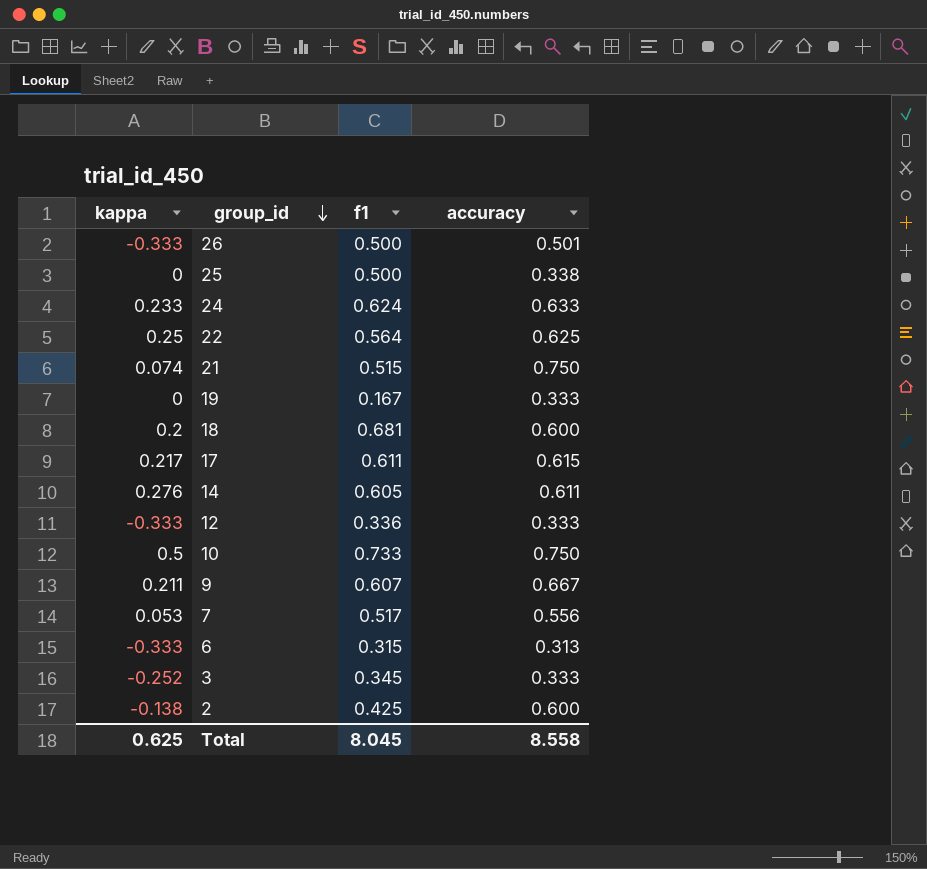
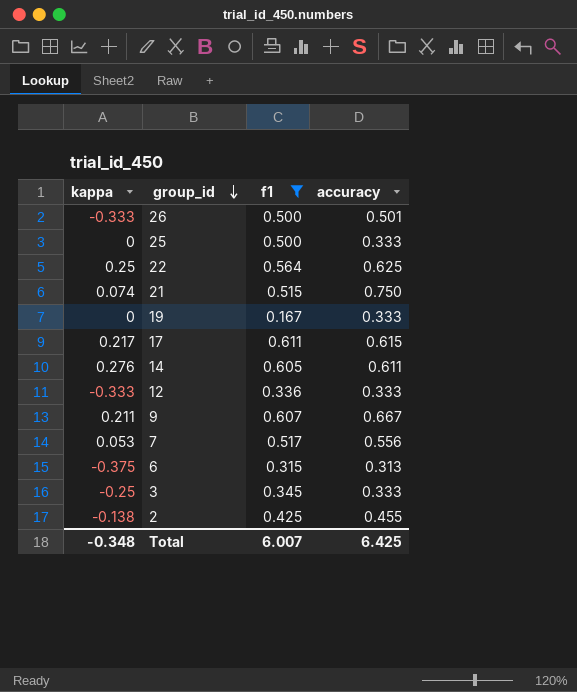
filter: none -> f1 <= 0.611
25 | accuracy: 0.338 -> 0.333
6 | kappa: -0.333 -> -0.375
3 | kappa: -0.252 -> -0.25
2 | accuracy: 0.600 -> 0.455
Total | kappa: 0.625 -> -0.348
Total | f1: 8.045 -> 6.007
Total | accuracy: 8.558 -> 6.425

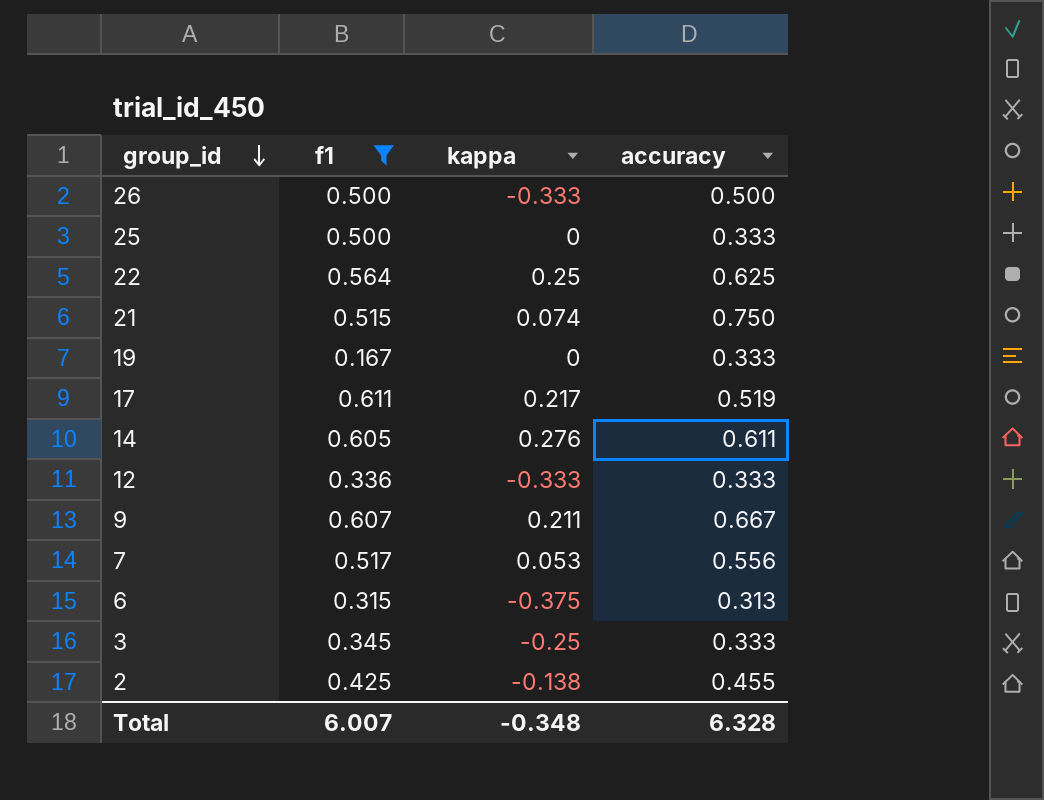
column kappa | position: 1 -> 3
26 | accuracy: 0.501 -> 0.500
17 | accuracy: 0.615 -> 0.519
Total | accuracy: 6.425 -> 6.328

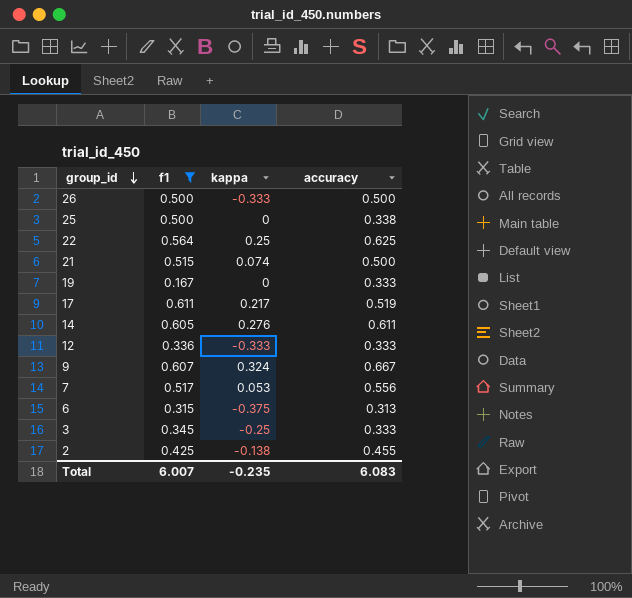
25 | accuracy: 0.333 -> 0.338
21 | accuracy: 0.750 -> 0.500
9 | kappa: 0.211 -> 0.324
Total | kappa: -0.348 -> -0.235
Total | accuracy: 6.328 -> 6.083

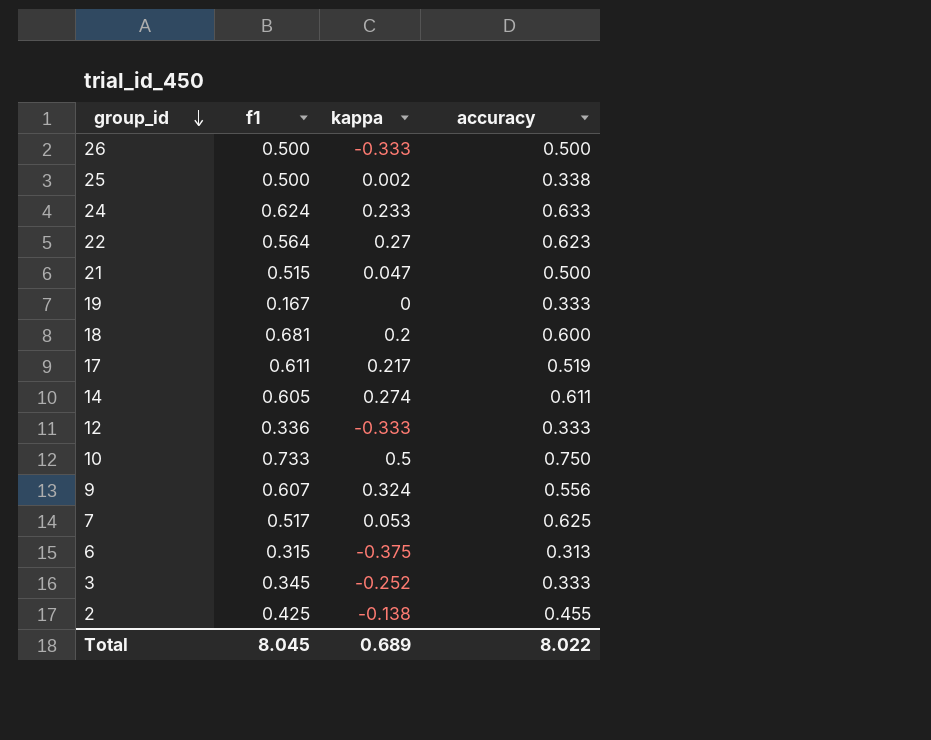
filter: f1 <= 0.611 -> none
25 | kappa: 0 -> 0.002
22 | kappa: 0.25 -> 0.27
22 | accuracy: 0.625 -> 0.623
21 | kappa: 0.074 -> 0.047
14 | kappa: 0.276 -> 0.274
9 | accuracy: 0.667 -> 0.556
7 | accuracy: 0.556 -> 0.625
3 | kappa: -0.25 -> -0.252
Total | f1: 6.007 -> 8.045
Total | kappa: -0.235 -> 0.689
Total | accuracy: 6.083 -> 8.022

